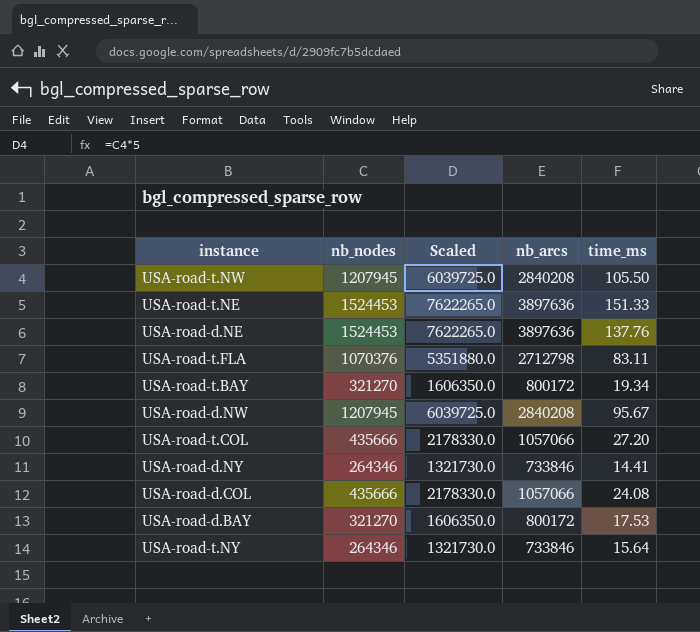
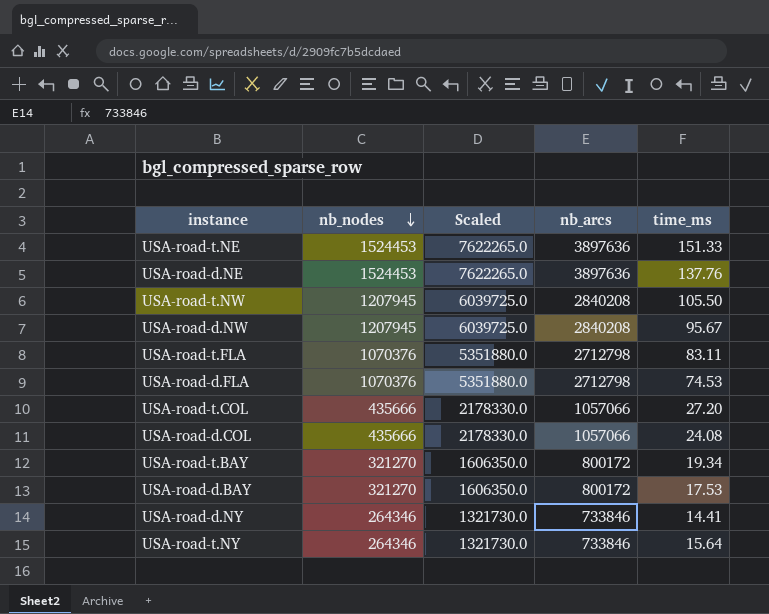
row order: none -> nb_nodes descending
row USA-road-d.FLA: none -> 1070376 | 5351880.0 | 2712798 | 74.53

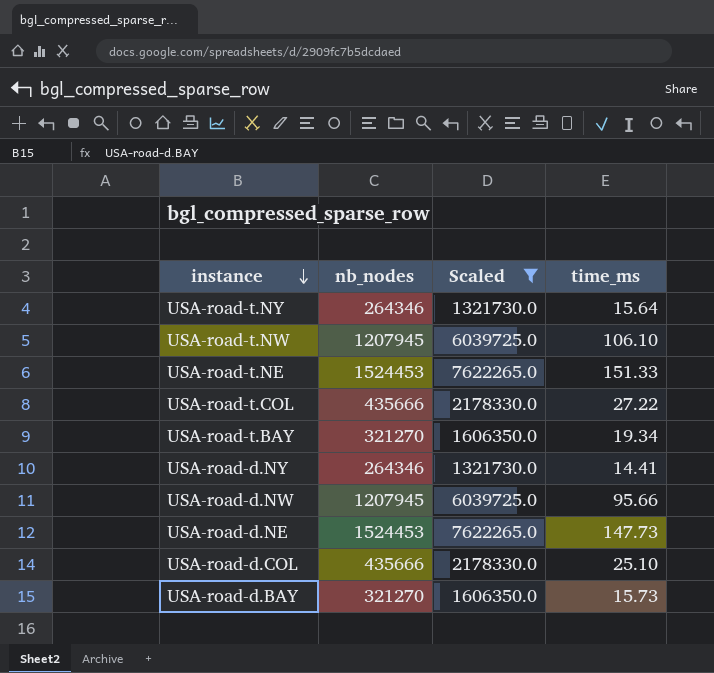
filter: none -> Scaled != 5351880.0
row order: nb_nodes descending -> instance descending
column nb_arcs | position: 4 -> none
USA-road-t.NW | time_ms: 105.50 -> 106.10
USA-road-t.COL | time_ms: 27.20 -> 27.22
USA-road-d.NW | time_ms: 95.67 -> 95.66
USA-road-d.NE | time_ms: 137.76 -> 147.73
USA-road-d.COL | time_ms: 24.08 -> 25.10
USA-road-d.BAY | time_ms: 17.53 -> 15.73

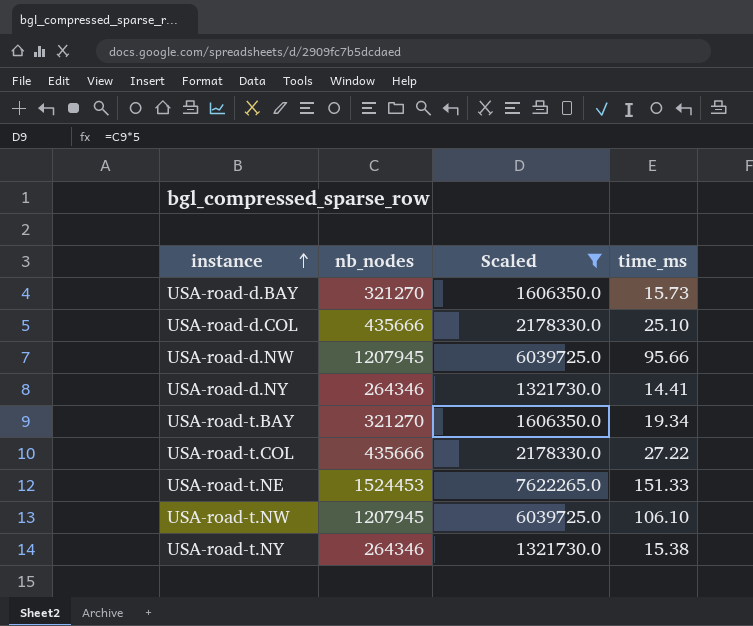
row order: instance descending -> instance ascending
row USA-road-d.NE: 1524453 | 7622265.0 | 147.73 -> none
USA-road-t.NY | time_ms: 15.64 -> 15.38

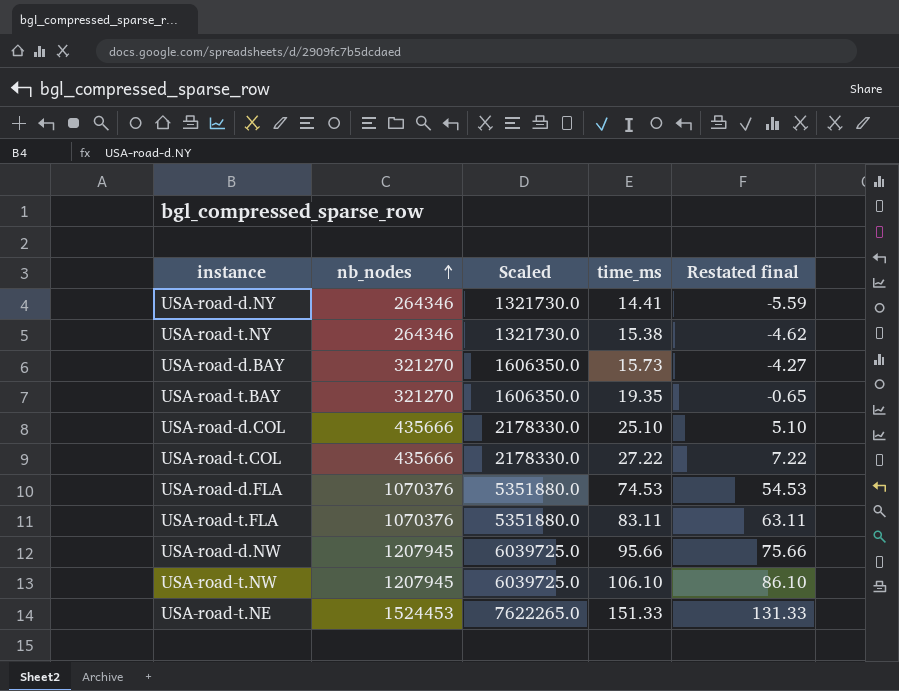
filter: Scaled != 5351880.0 -> none
row order: instance ascending -> nb_nodes ascending
column Restated final | formula: none -> [time_ms] - 20
USA-road-t.BAY | time_ms: 19.34 -> 19.35

